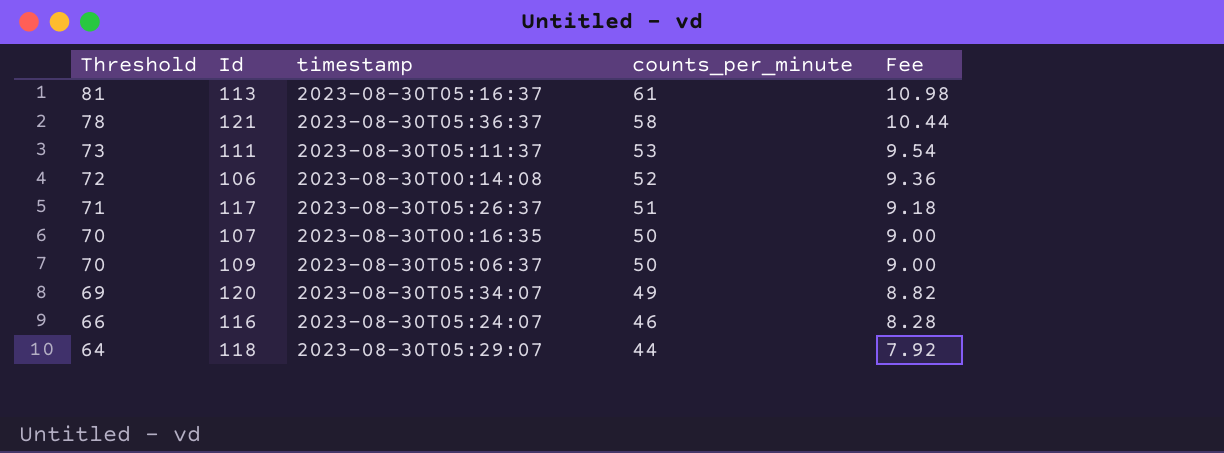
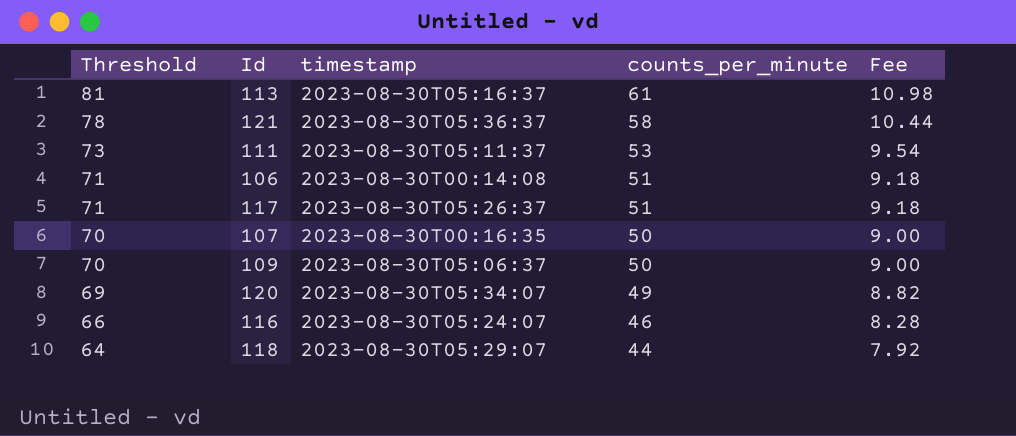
106 | Threshold: 72 -> 71
106 | counts_per_minute: 52 -> 51
106 | Fee: 9.36 -> 9.18

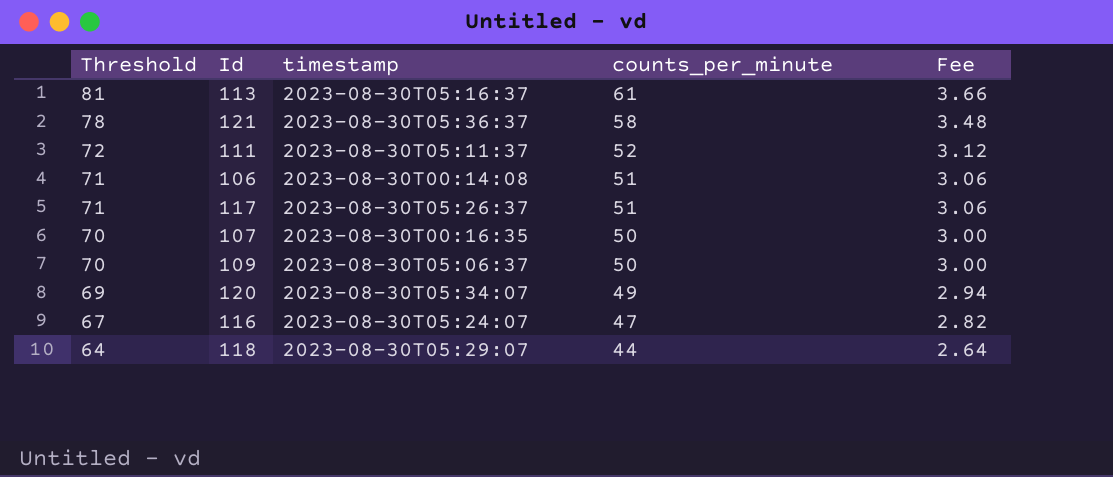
column Fee | formula: [counts_per_minute] * 0.18 -> [counts_per_minute] * 0.06
111 | Threshold: 73 -> 72
111 | counts_per_minute: 53 -> 52
116 | Threshold: 66 -> 67
116 | counts_per_minute: 46 -> 47

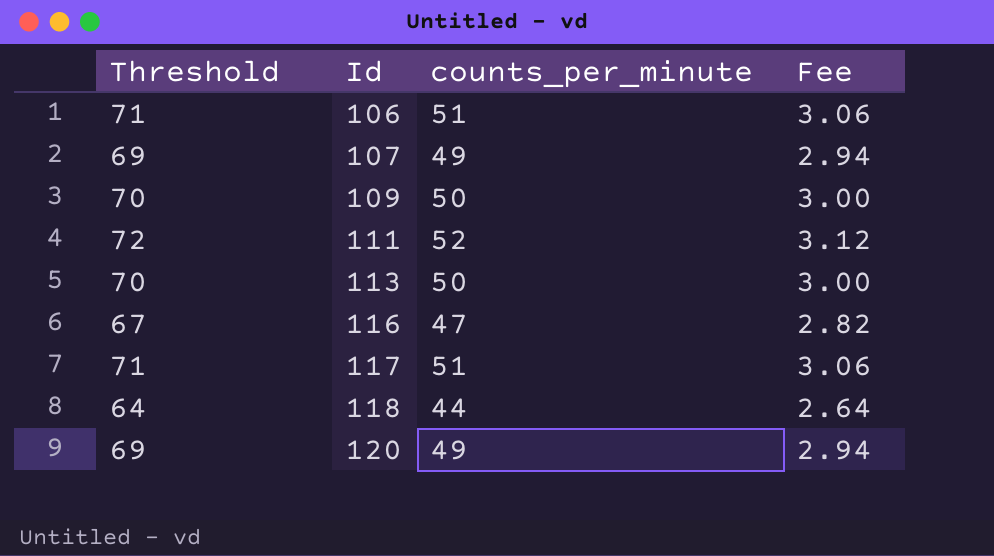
row order: Threshold descending -> Id ascending
column timestamp | position: 3 -> none
row 121: 78 | 2023-08-30T05:36:37 | 58 | 3.48 -> none
107 | Threshold: 70 -> 69
107 | counts_per_minute: 50 -> 49
107 | Fee: 3.00 -> 2.94
113 | Threshold: 81 -> 70
113 | counts_per_minute: 61 -> 50
113 | Fee: 3.66 -> 3.00

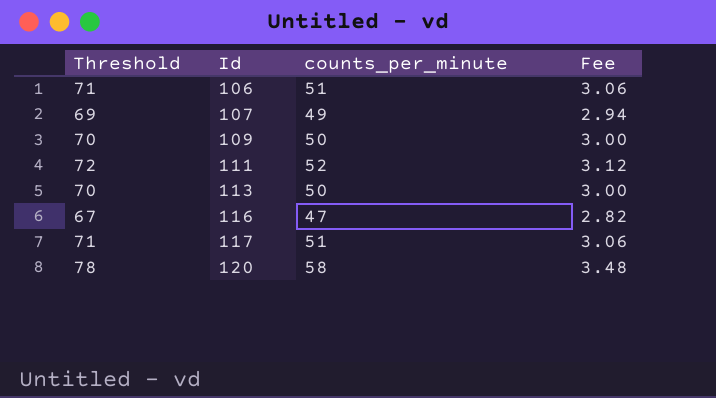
row 118: 64 | 44 | 2.64 -> none
120 | Threshold: 69 -> 78
120 | counts_per_minute: 49 -> 58
120 | Fee: 2.94 -> 3.48

